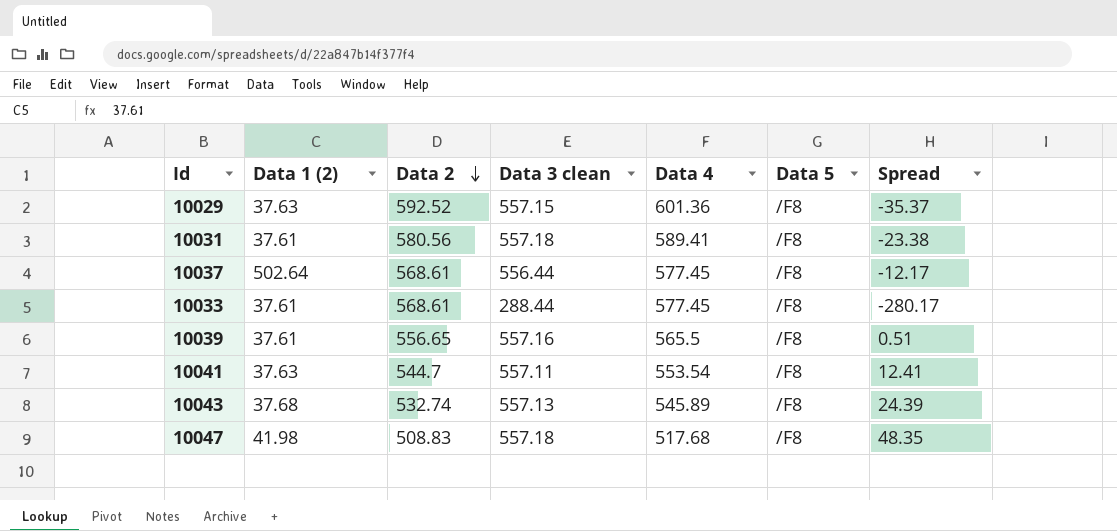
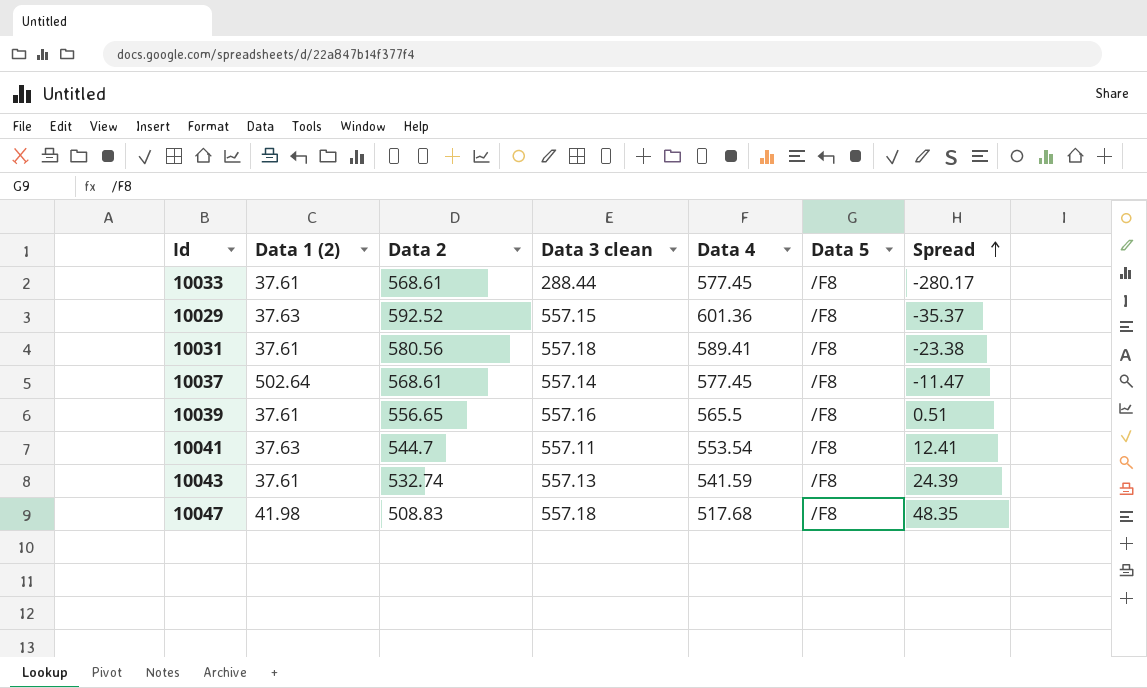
row order: Data 2 descending -> Spread ascending
10037 | Data 3 clean: 556.44 -> 557.14
10037 | Spread: -12.17 -> -11.47
10043 | Data 1 (2): 37.68 -> 37.61
10043 | Data 4: 545.89 -> 541.59

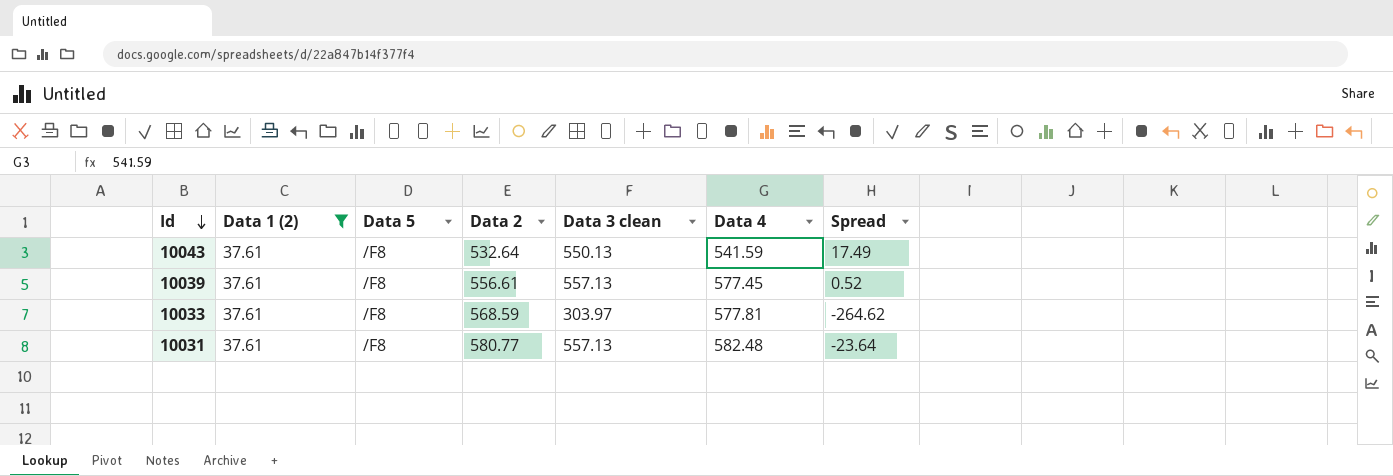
filter: none -> Data 1 (2) = 37.61
row order: Spread ascending -> Id descending
column Data 5 | position: 6 -> 3
10043 | Data 2: 532.74 -> 532.64
10043 | Data 3 clean: 557.13 -> 550.13
10043 | Spread: 24.39 -> 17.49
10039 | Data 2: 556.65 -> 556.61
10039 | Data 3 clean: 557.16 -> 557.13
10039 | Data 4: 565.5 -> 577.45
10039 | Spread: 0.51 -> 0.52
10033 | Data 2: 568.61 -> 568.59
10033 | Data 3 clean: 288.44 -> 303.97
10033 | Data 4: 577.45 -> 577.81
10033 | Spread: -280.17 -> -264.62
10031 | Data 2: 580.56 -> 580.77
10031 | Data 3 clean: 557.18 -> 557.13
10031 | Data 4: 589.41 -> 582.48
10031 | Spread: -23.38 -> -23.64

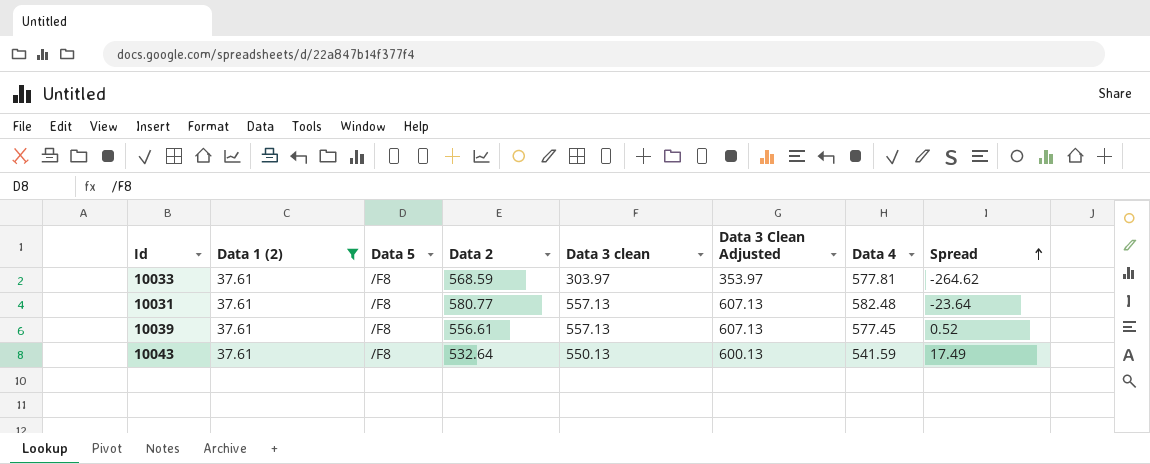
row order: Id descending -> Spread ascending
column Data 3 Clean Adjusted | formula: none -> [Data 3 clean] + 50

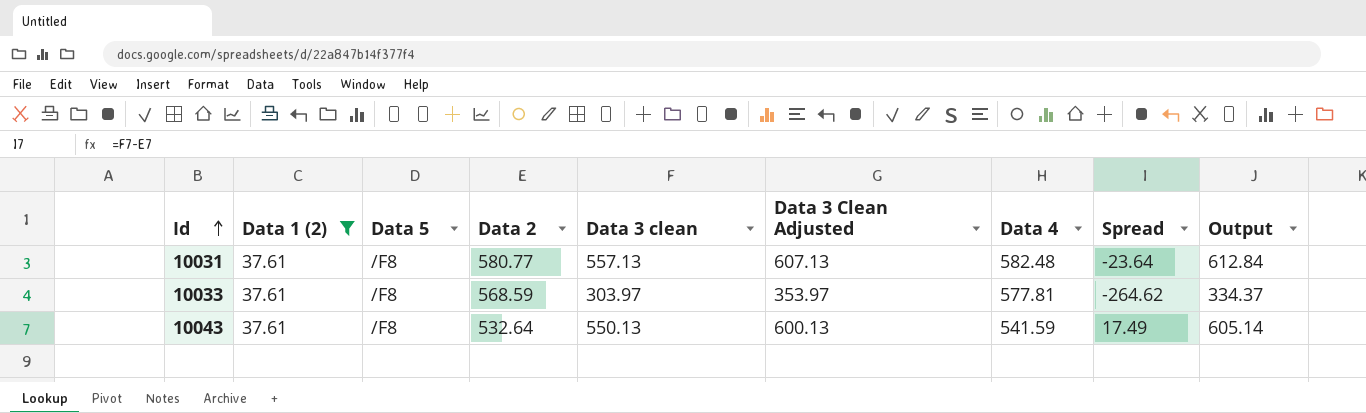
row order: Spread ascending -> Id ascending
column Output | formula: none -> [Data 3 clean] * 1.1
row 10039: 37.61 | /F8 | 556.61 | 557.13 | 607.13 | 577.45 | 0.52 -> none

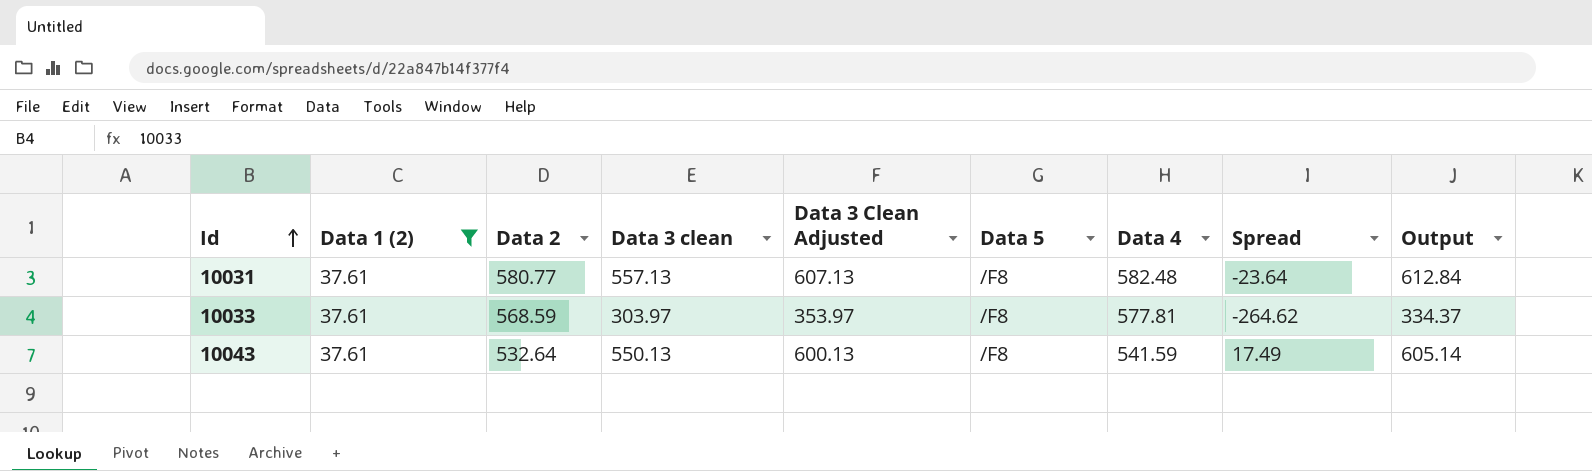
column Data 5 | position: 3 -> 6

